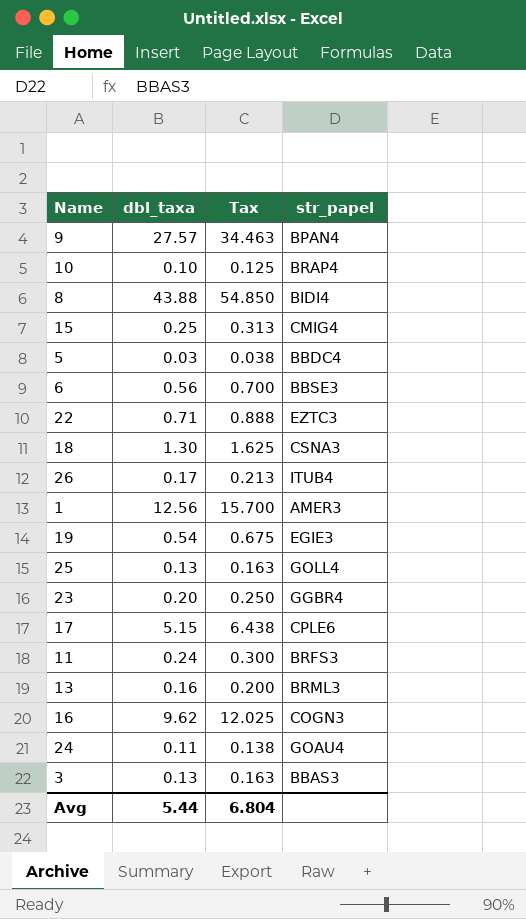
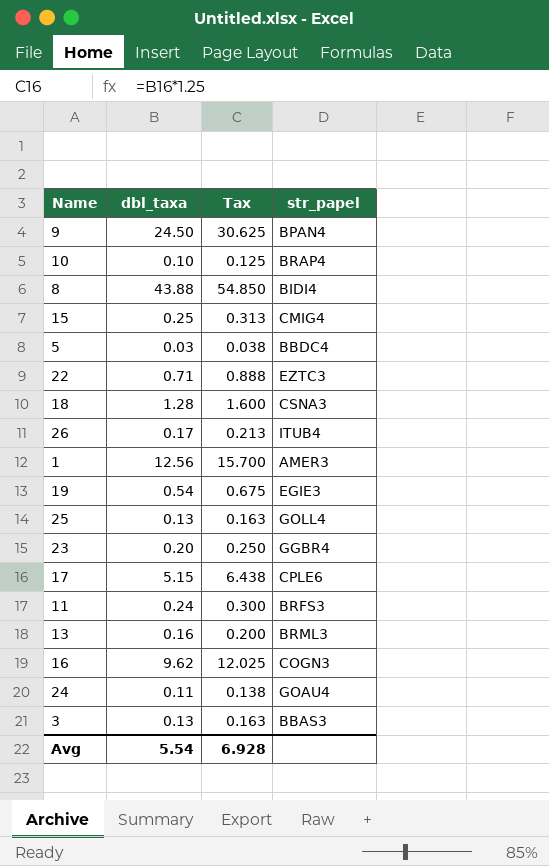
row 6: 0.56 | 0.700 | BBSE3 -> none
9 | dbl_taxa: 27.57 -> 24.50
9 | Tax: 34.463 -> 30.625
18 | dbl_taxa: 1.30 -> 1.28
18 | Tax: 1.625 -> 1.600
Avg | dbl_taxa: 5.44 -> 5.54
Avg | Tax: 6.804 -> 6.928

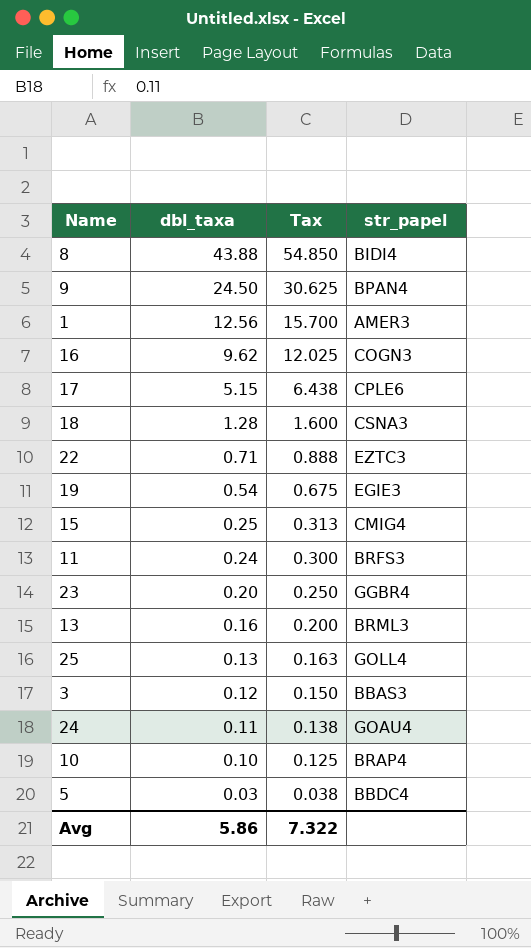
row order: none -> dbl_taxa descending
row 26: 0.17 | 0.213 | ITUB4 -> none
3 | dbl_taxa: 0.13 -> 0.12
3 | Tax: 0.163 -> 0.150
Avg | dbl_taxa: 5.54 -> 5.86
Avg | Tax: 6.928 -> 7.322

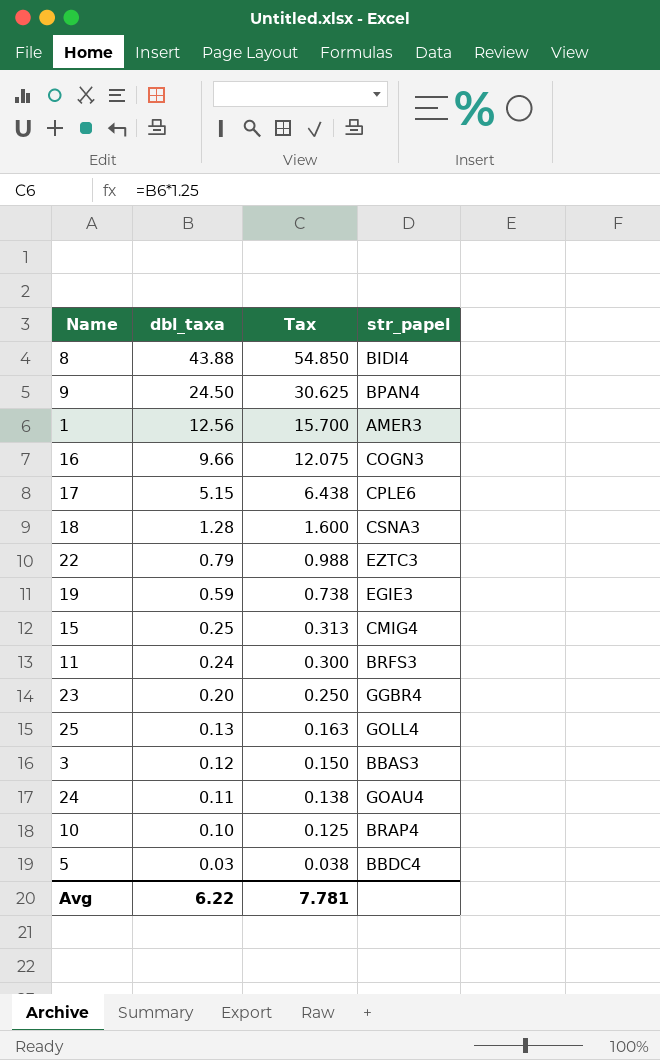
row 13: 0.16 | 0.200 | BRML3 -> none
16 | dbl_taxa: 9.62 -> 9.66
16 | Tax: 12.025 -> 12.075
22 | dbl_taxa: 0.71 -> 0.79
22 | Tax: 0.888 -> 0.988
19 | dbl_taxa: 0.54 -> 0.59
19 | Tax: 0.675 -> 0.738
Avg | dbl_taxa: 5.86 -> 6.22
Avg | Tax: 7.322 -> 7.781

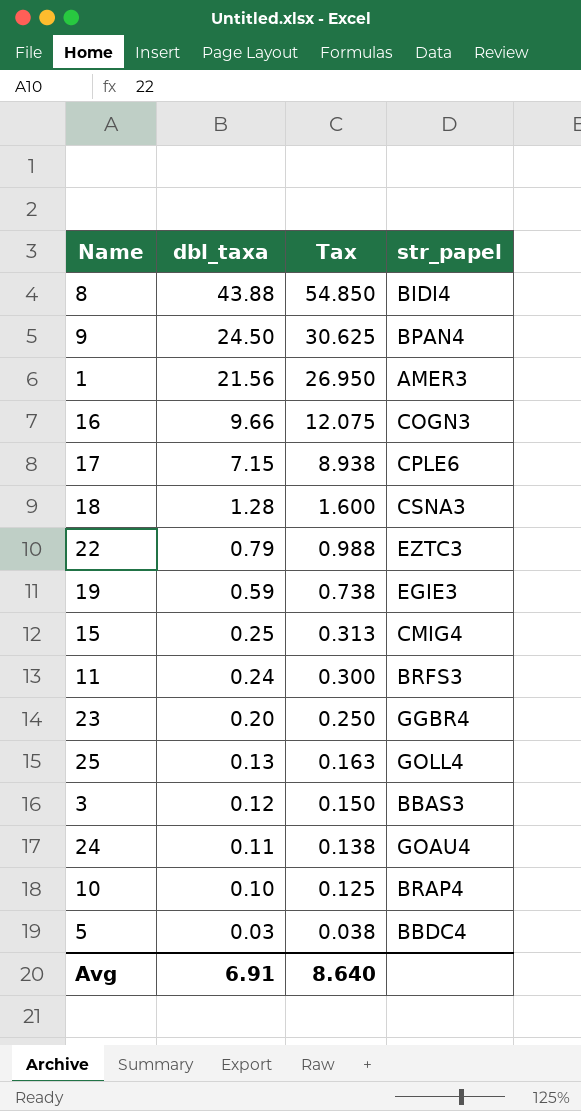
1 | dbl_taxa: 12.56 -> 21.56
1 | Tax: 15.700 -> 26.950
17 | dbl_taxa: 5.15 -> 7.15
17 | Tax: 6.438 -> 8.938
Avg | dbl_taxa: 6.22 -> 6.91
Avg | Tax: 7.781 -> 8.640

